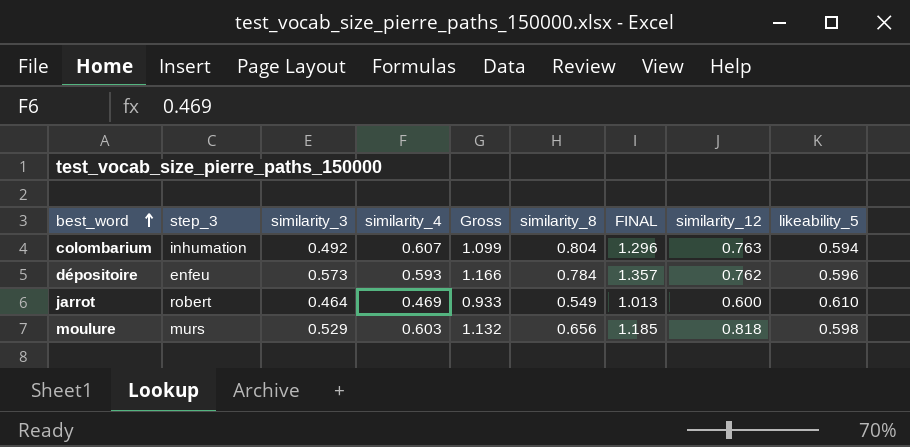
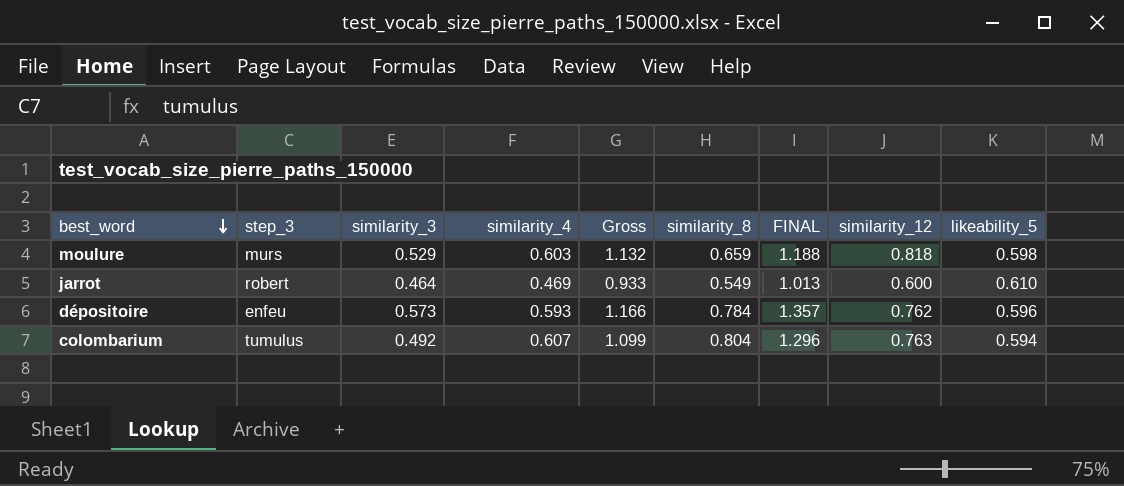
row order: best_word ascending -> best_word descending
moulure | similarity_8: 0.656 -> 0.659
moulure | FINAL: 1.185 -> 1.188
colombarium | step_3: inhumation -> tumulus

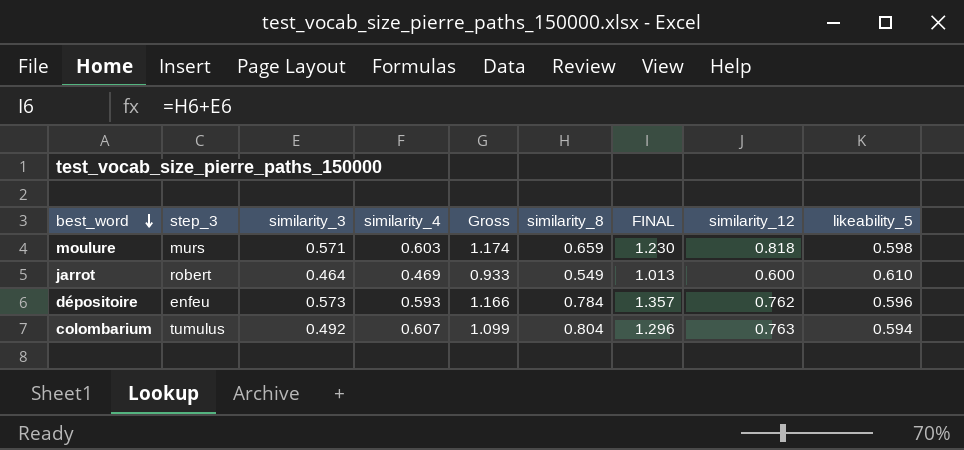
moulure | similarity_3: 0.529 -> 0.571
moulure | Gross: 1.132 -> 1.174
moulure | FINAL: 1.188 -> 1.230

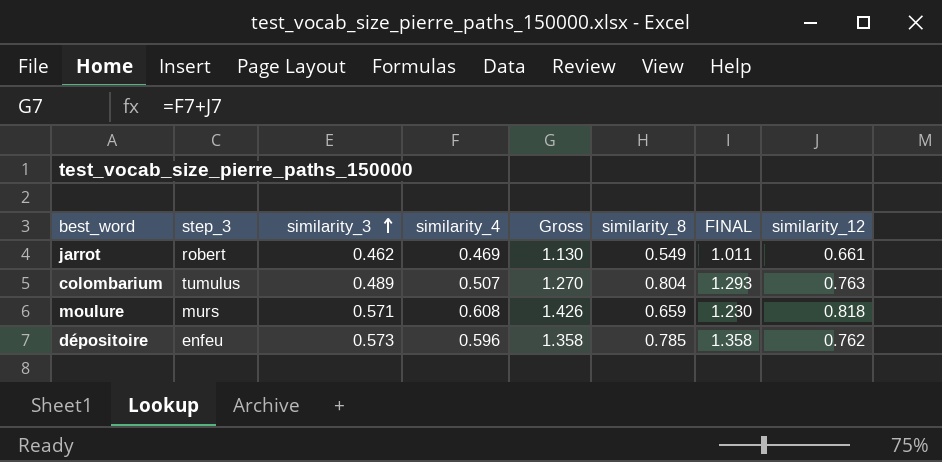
row order: best_word descending -> similarity_3 ascending
column likeability_5 | position: 9 -> none
column Gross | formula: [similarity_3] + [similarity_4] -> [similarity_4] + [similarity_12]
jarrot | similarity_3: 0.464 -> 0.462
jarrot | FINAL: 1.013 -> 1.011
jarrot | similarity_12: 0.600 -> 0.661
colombarium | similarity_3: 0.492 -> 0.489
colombarium | similarity_4: 0.607 -> 0.507
colombarium | FINAL: 1.296 -> 1.293
moulure | similarity_4: 0.603 -> 0.608
dépositoire | similarity_4: 0.593 -> 0.596
dépositoire | similarity_8: 0.784 -> 0.785
dépositoire | FINAL: 1.357 -> 1.358

